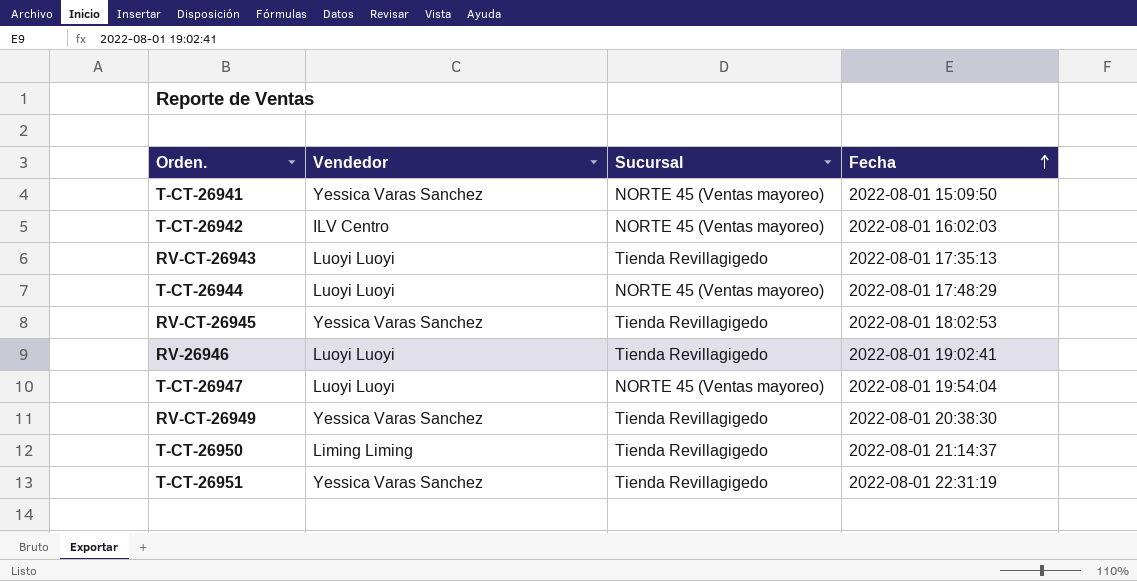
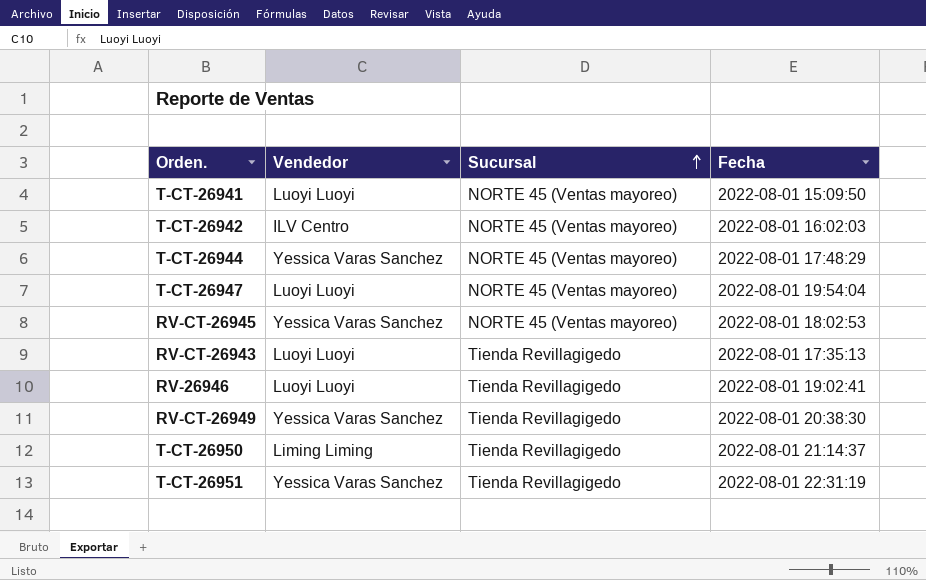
row order: Fecha ascending -> Sucursal ascending
T-CT-26941 | Vendedor: Yessica Varas Sanchez -> Luoyi Luoyi
T-CT-26944 | Vendedor: Luoyi Luoyi -> Yessica Varas Sanchez
RV-CT-26945 | Sucursal: Tienda Revillagigedo -> NORTE 45 (Ventas mayoreo)

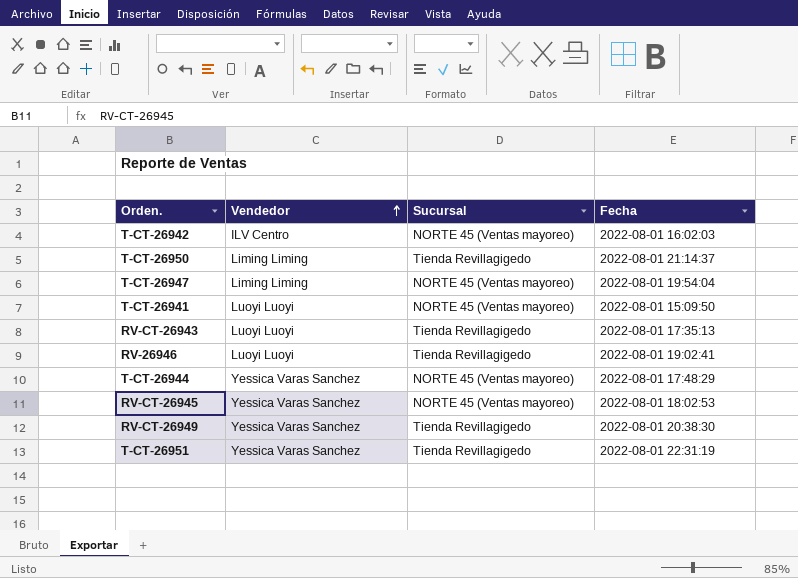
row order: Sucursal ascending -> Vendedor ascending
T-CT-26947 | Vendedor: Luoyi Luoyi -> Liming Liming

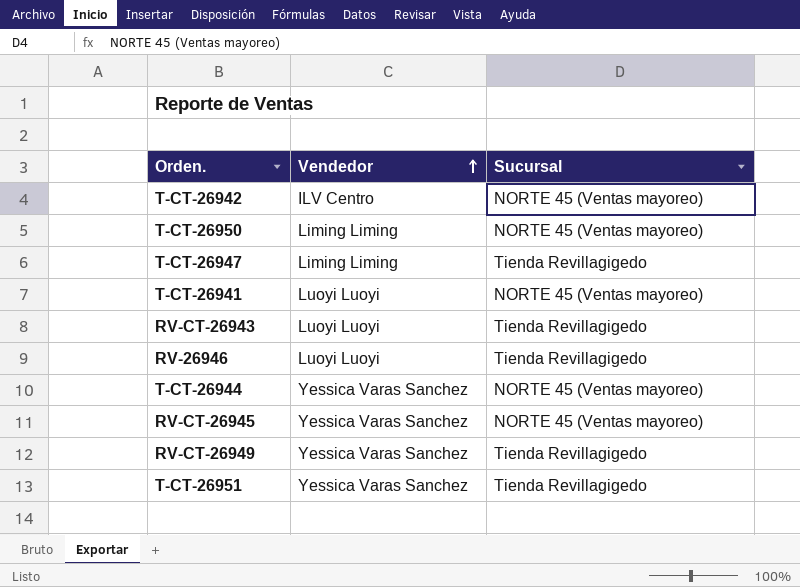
column Fecha | position: 4 -> none
T-CT-26950 | Sucursal: Tienda Revillagigedo -> NORTE 45 (Ventas mayoreo)
T-CT-26947 | Sucursal: NORTE 45 (Ventas mayoreo) -> Tienda Revillagigedo

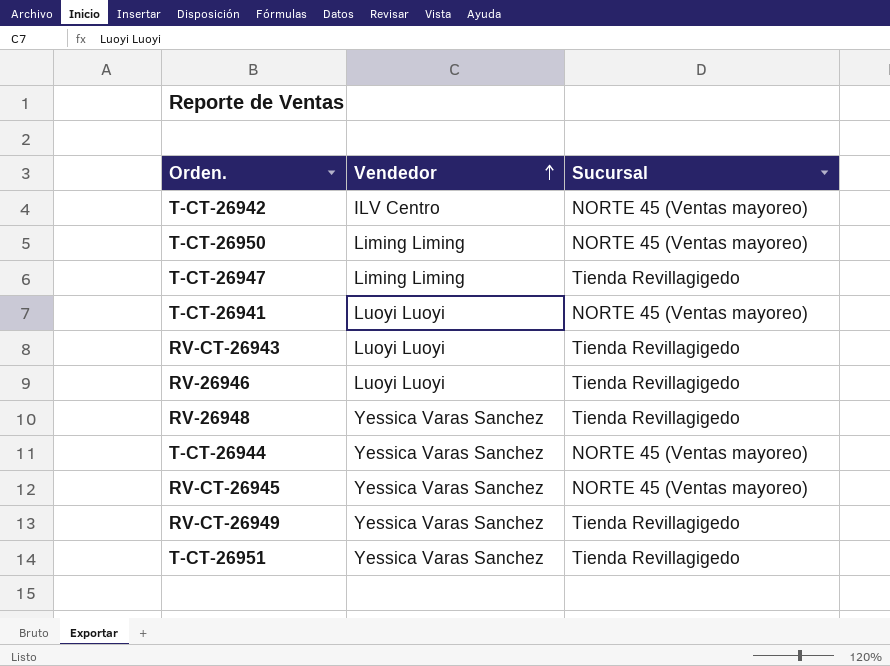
row RV-26948: none -> Yessica Varas Sanchez | Tienda Revillagigedo

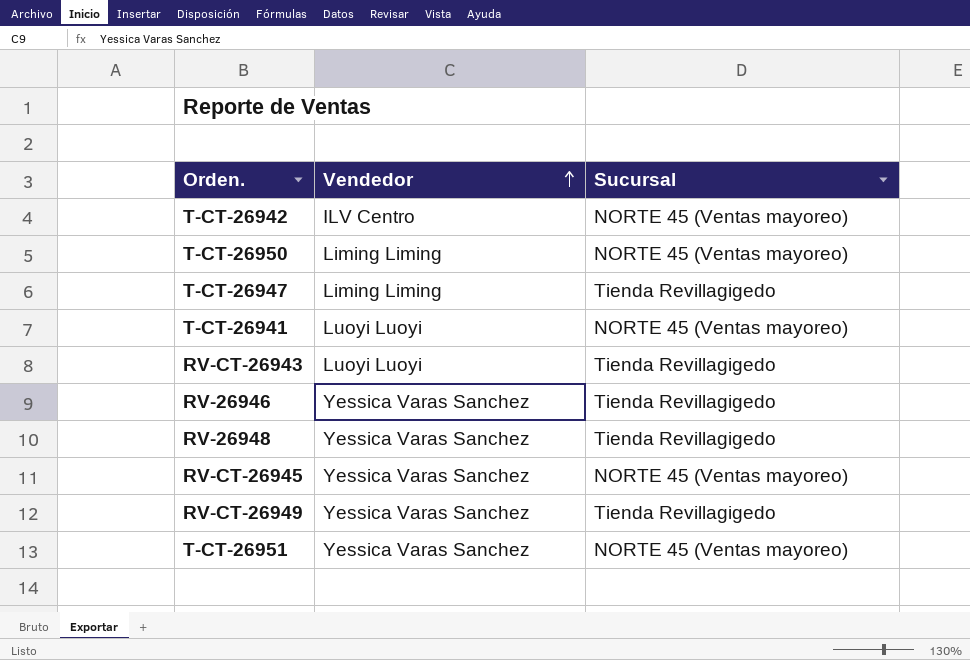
row T-CT-26944: Yessica Varas Sanchez | NORTE 45 (Ventas mayoreo) -> none
RV-26946 | Vendedor: Luoyi Luoyi -> Yessica Varas Sanchez
T-CT-26951 | Sucursal: Tienda Revillagigedo -> NORTE 45 (Ventas mayoreo)

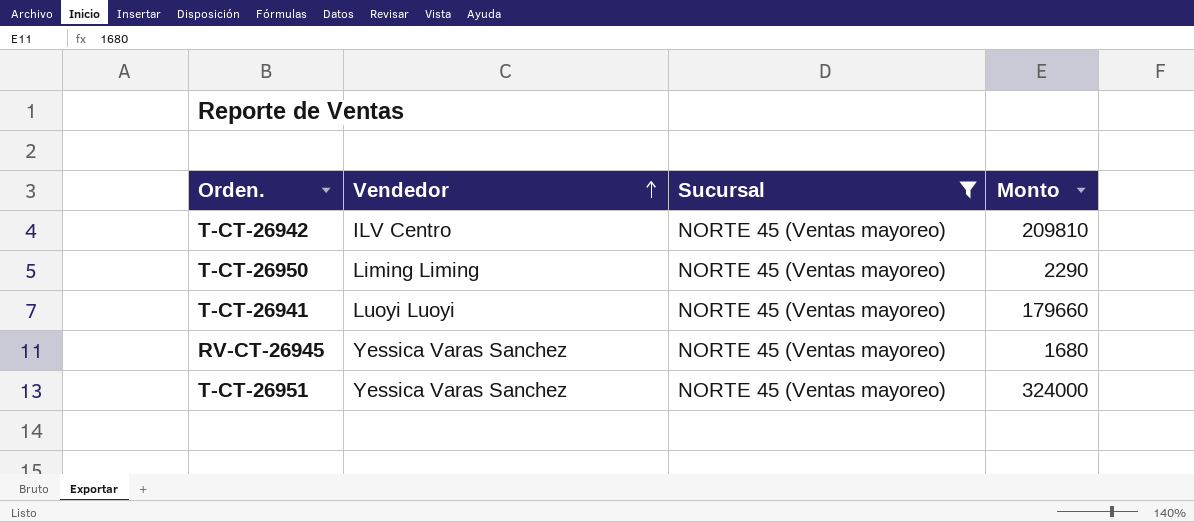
filter: none -> Sucursal = NORTE 45 (Ventas mayoreo)
column Monto | position: none -> 4

